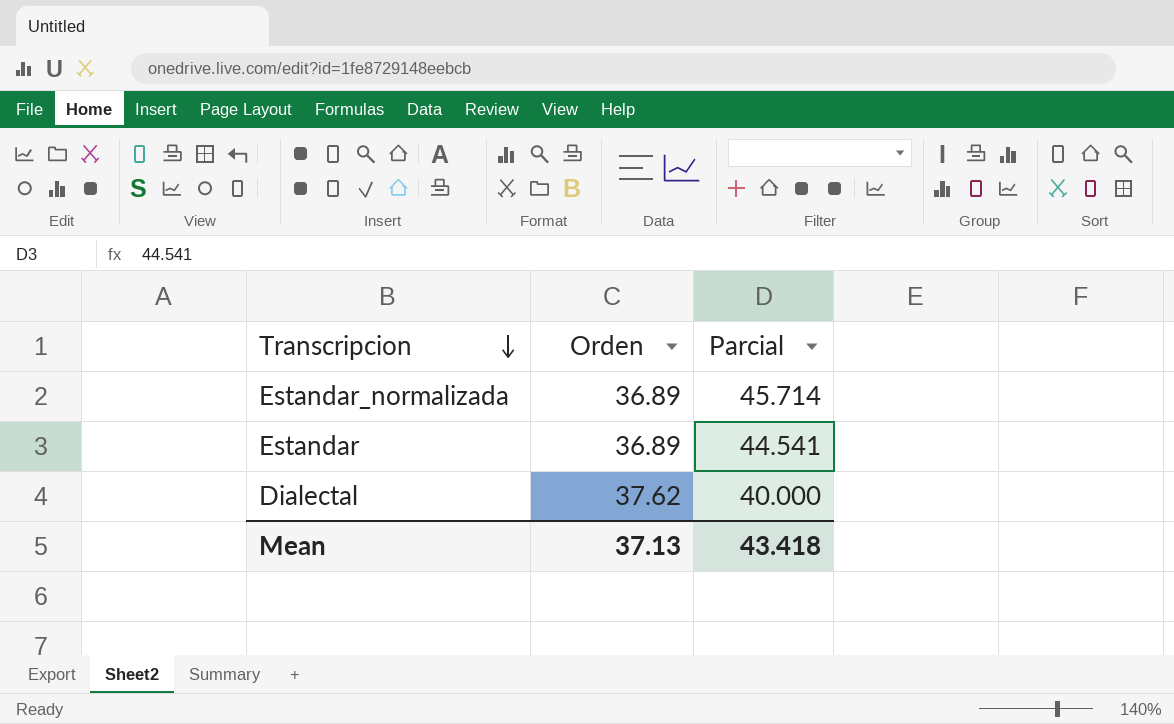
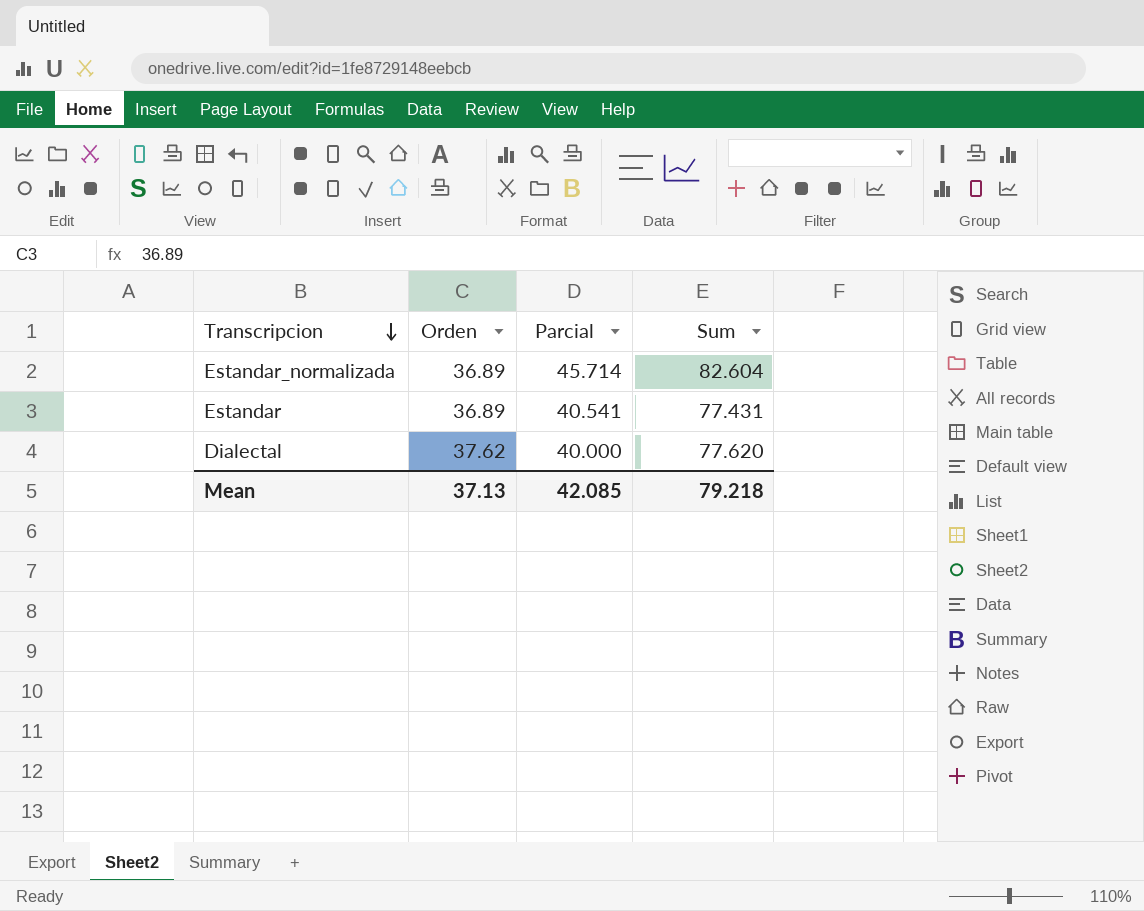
column Sum | formula: none -> [Orden] + [Parcial]
Estandar | Parcial: 44.541 -> 40.541
Mean | Parcial: 43.418 -> 42.085

